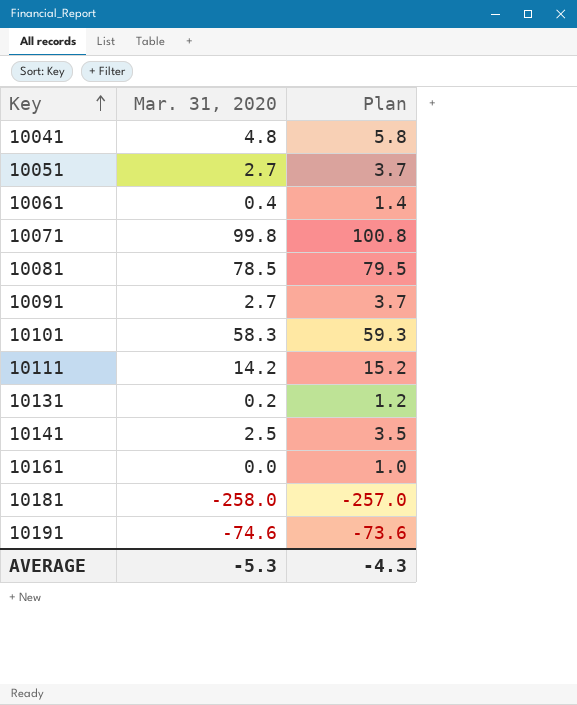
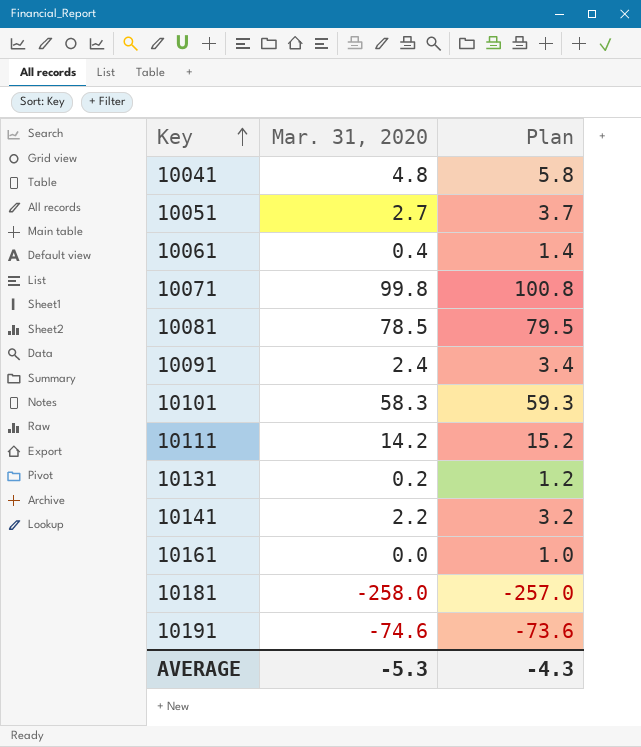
10091 | Mar. 31, 2020: 2.7 -> 2.4
10091 | Plan: 3.7 -> 3.4
10141 | Mar. 31, 2020: 2.5 -> 2.2
10141 | Plan: 3.5 -> 3.2

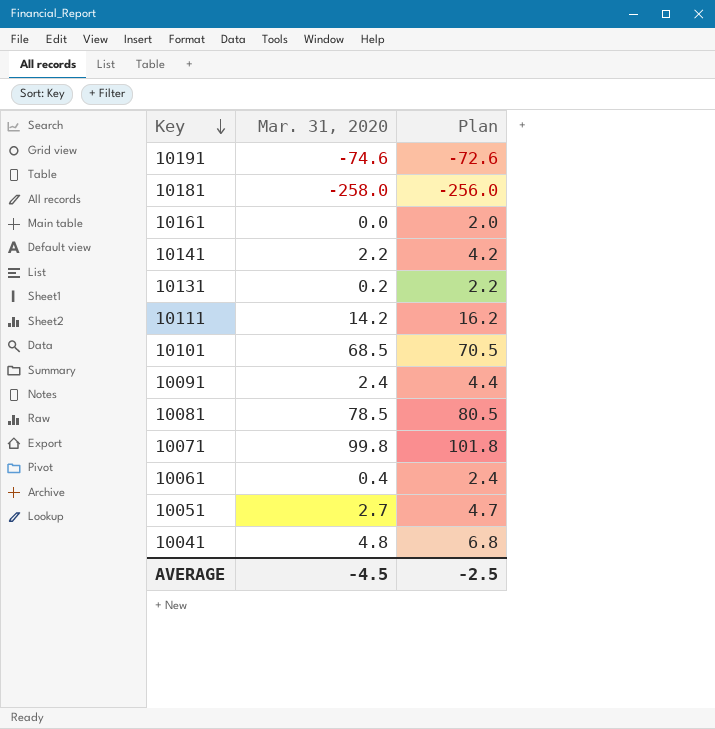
row order: Key ascending -> Key descending
column Plan | formula: [Mar. 31, 2020] + 1 -> [Mar. 31, 2020] + 2
10101 | Mar. 31, 2020: 58.3 -> 68.5
AVERAGE | Mar. 31, 2020: -5.3 -> -4.5
AVERAGE | Plan: -4.3 -> -2.5

